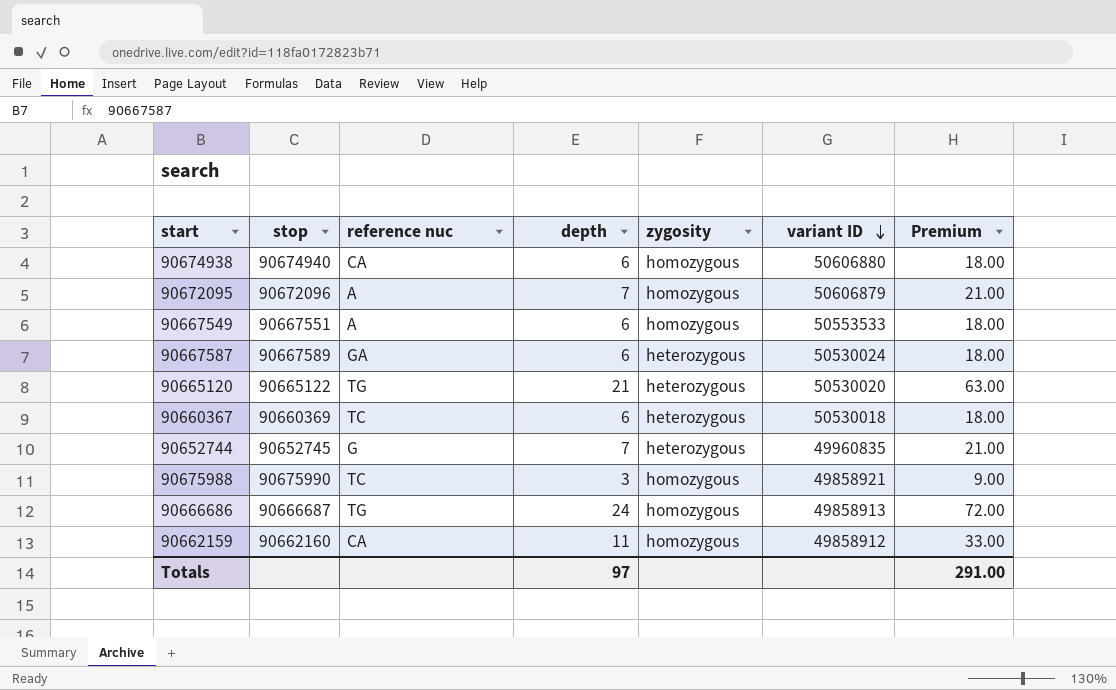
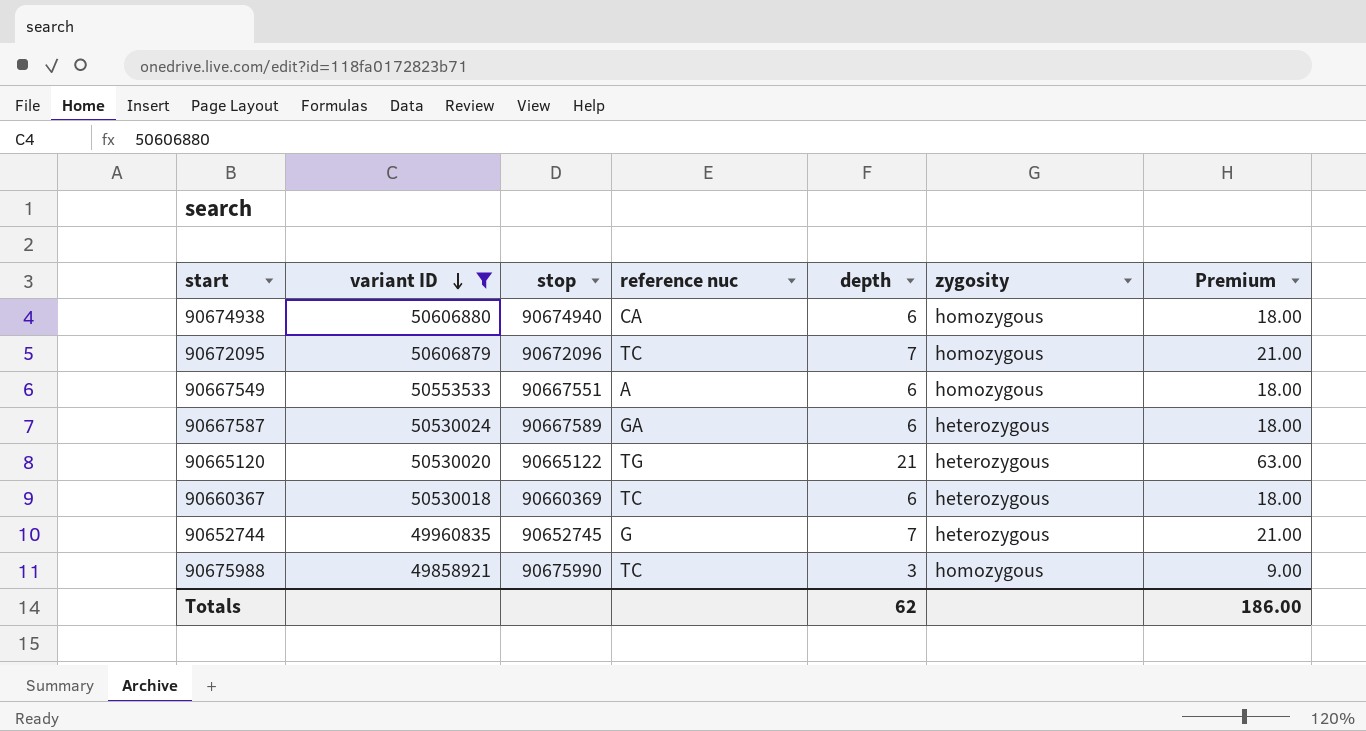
filter: none -> variant ID >= 49858921
column variant ID | position: 6 -> 2
90672095 | reference nuc: A -> TC
Totals | depth: 97 -> 62
Totals | Premium: 291.00 -> 186.00

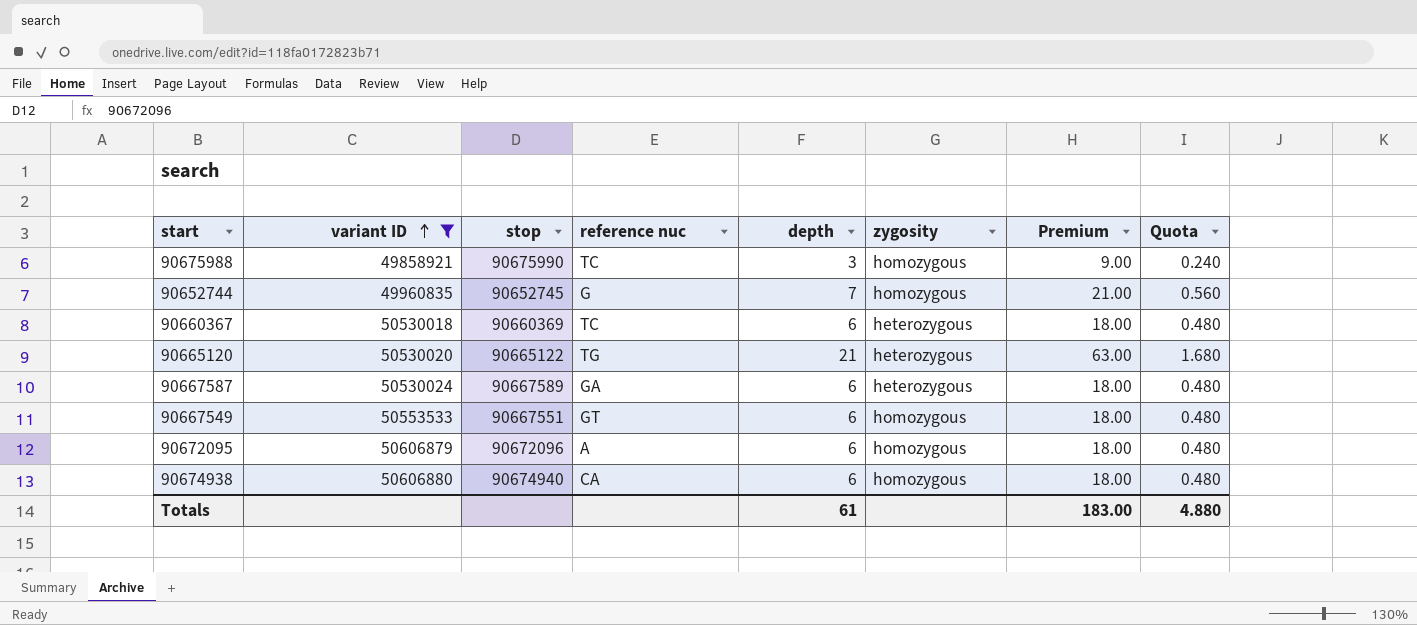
row order: variant ID descending -> variant ID ascending
column Quota | formula: none -> [depth] * 0.08
90652744 | zygosity: heterozygous -> homozygous
90667549 | reference nuc: A -> GT
90672095 | reference nuc: TC -> A
90672095 | depth: 7 -> 6
90672095 | Premium: 21.00 -> 18.00
Totals | depth: 62 -> 61
Totals | Premium: 186.00 -> 183.00

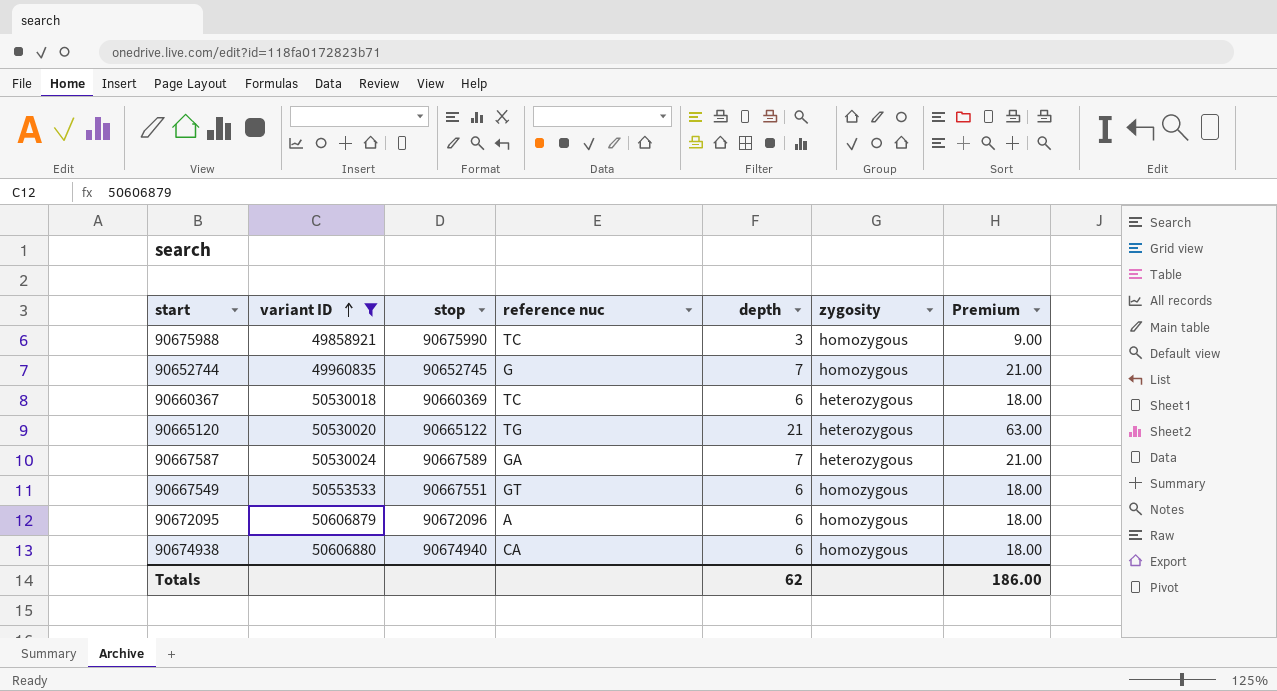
column Quota | formula: [depth] * 0.08 -> none
90667587 | depth: 6 -> 7
90667587 | Premium: 18.00 -> 21.00
Totals | depth: 61 -> 62
Totals | Premium: 183.00 -> 186.00

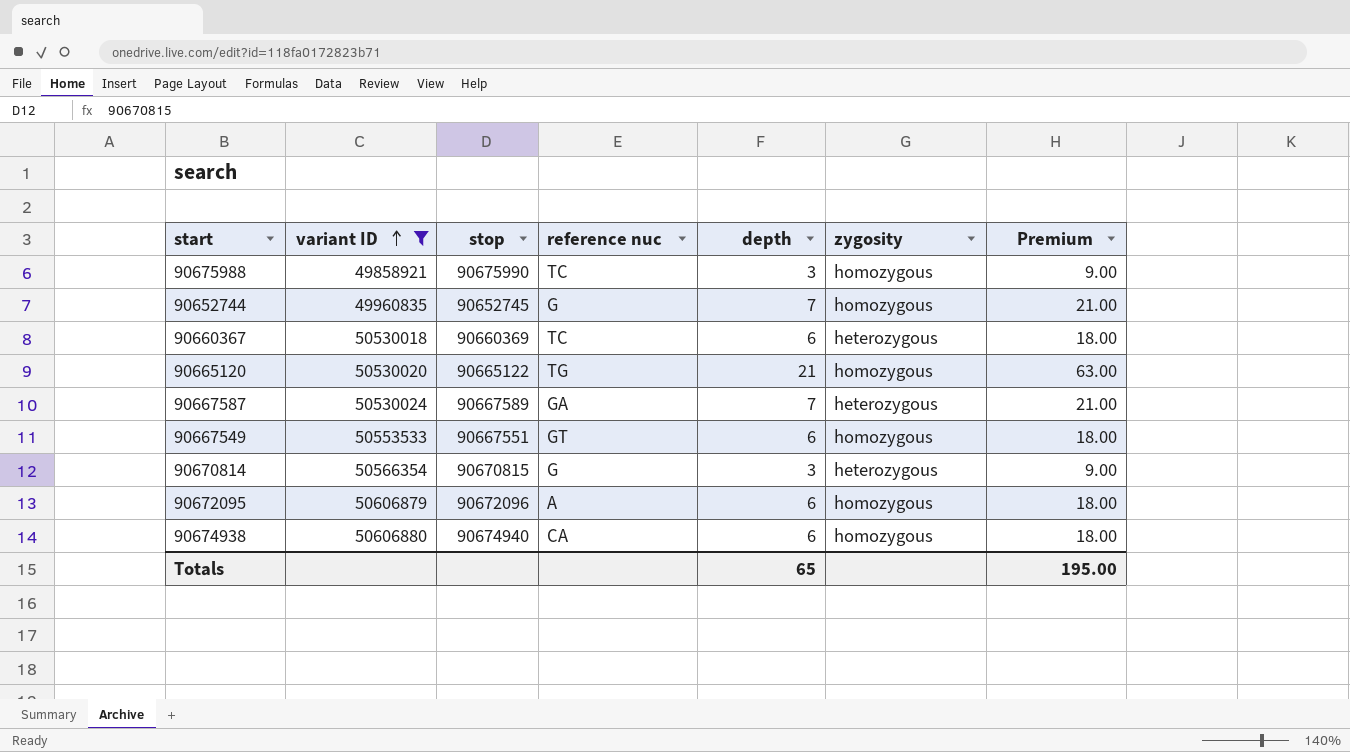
90665120 | zygosity: heterozygous -> homozygous
row 90670814: none -> 50566354 | 90670815 | G | 3 | heterozygous | 9.00
Totals | depth: 62 -> 65
Totals | Premium: 186.00 -> 195.00

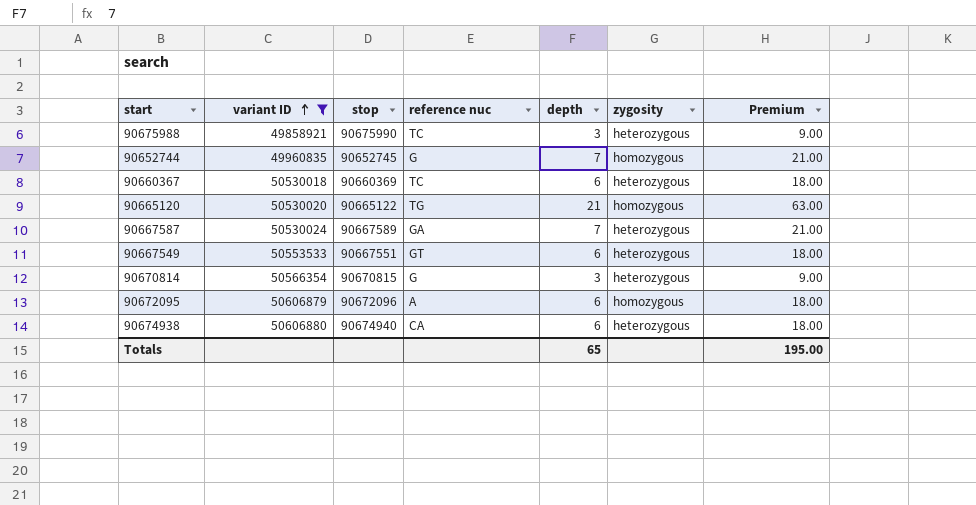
90675988 | zygosity: homozygous -> heterozygous
90667549 | zygosity: homozygous -> heterozygous
90674938 | zygosity: homozygous -> heterozygous

